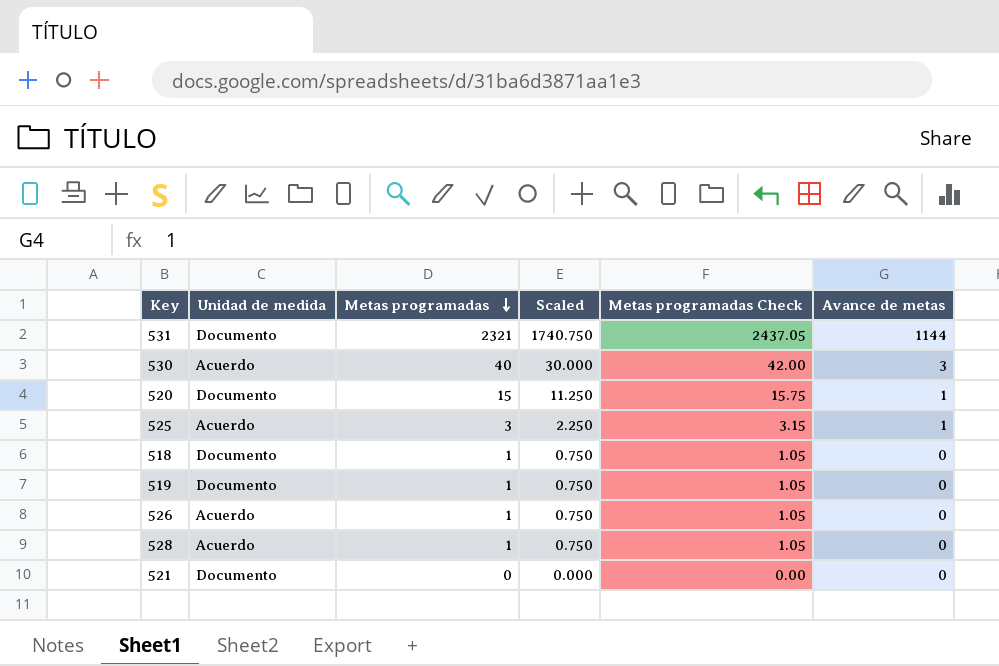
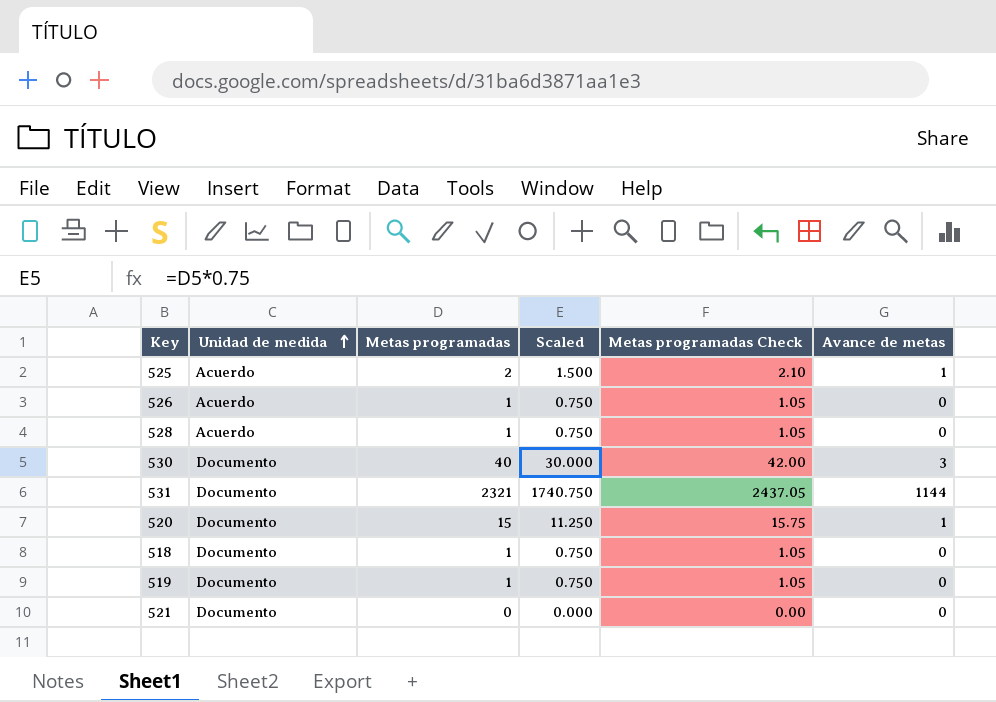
row order: Metas programadas descending -> Unidad de medida ascending
525 | Metas programadas: 3 -> 2
525 | Scaled: 2.250 -> 1.500
525 | Metas programadas Check: 3.15 -> 2.10
530 | Unidad de medida: Acuerdo -> Documento

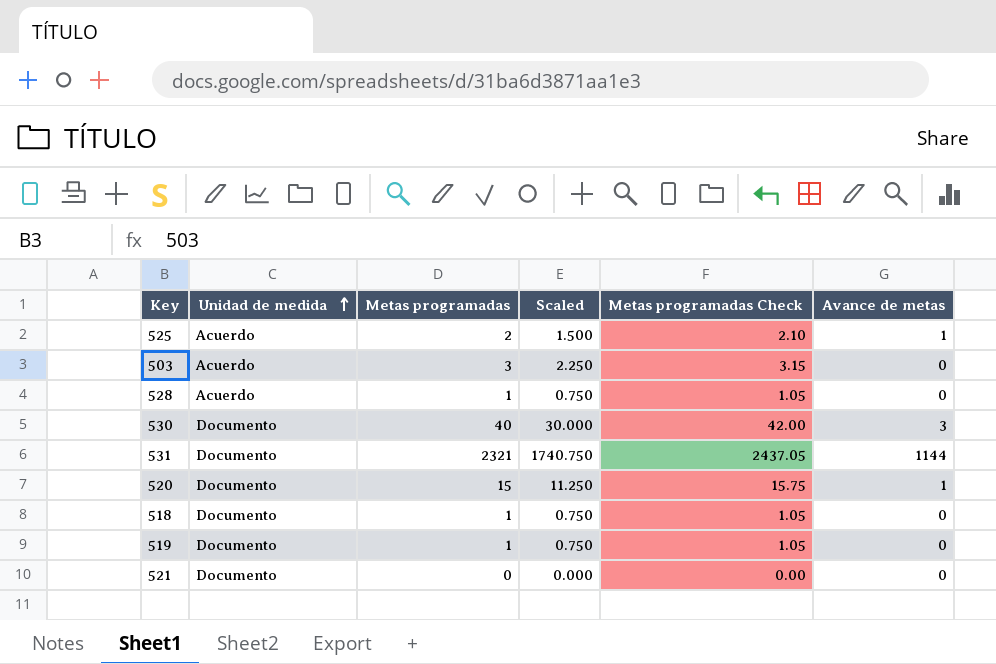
row 526: Acuerdo | 1 | 0.750 | 1.05 | 0 -> none
row 503: none -> Acuerdo | 3 | 2.250 | 3.15 | 0

